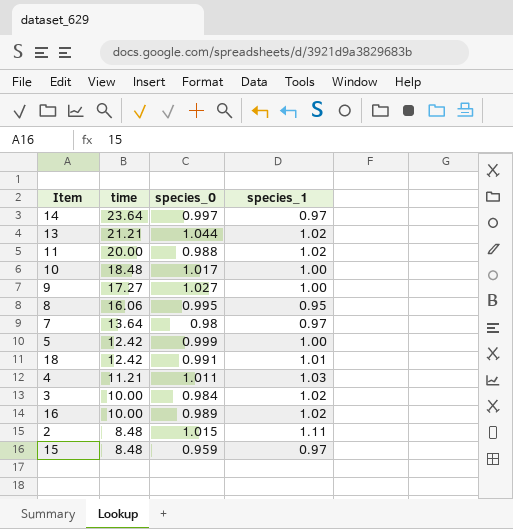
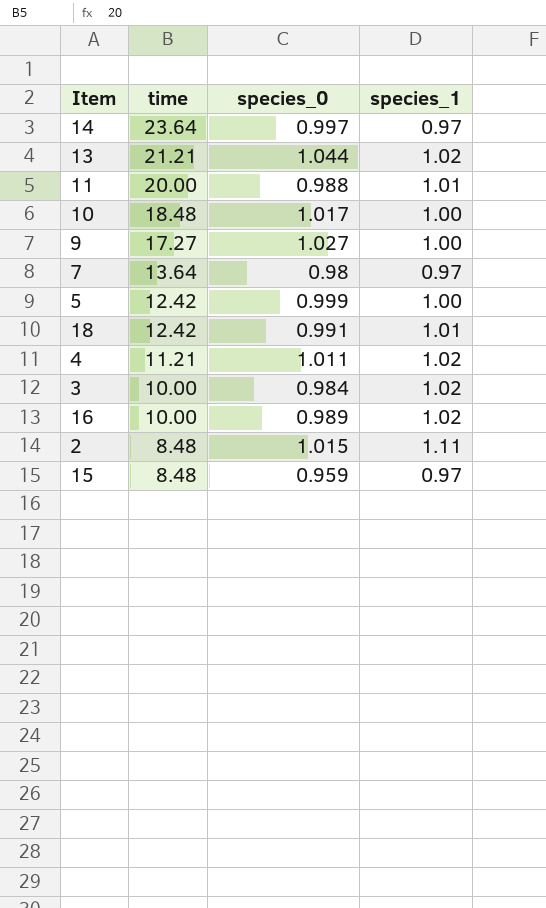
row 8: 16.06 | 0.995 | 0.95 -> none
11 | species_1: 1.02 -> 1.01
4 | species_1: 1.03 -> 1.02

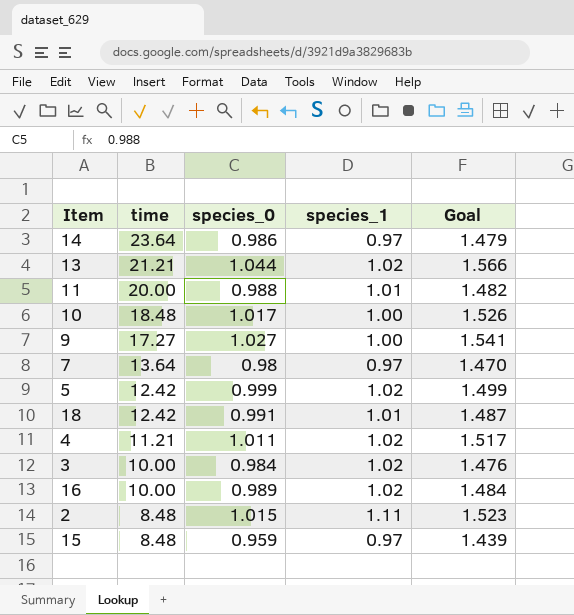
column Goal | formula: none -> [species_0] * 1.5
14 | species_0: 0.997 -> 0.986
5 | species_1: 1.00 -> 1.02

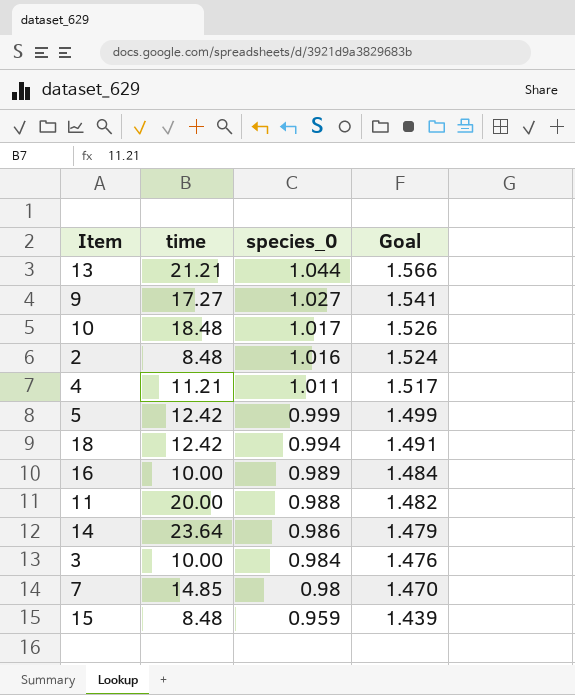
row order: time descending -> species_0 descending
column species_1 | position: 4 -> none
2 | species_0: 1.015 -> 1.016
2 | Goal: 1.523 -> 1.524
18 | species_0: 0.991 -> 0.994
18 | Goal: 1.487 -> 1.491
7 | time: 13.64 -> 14.85

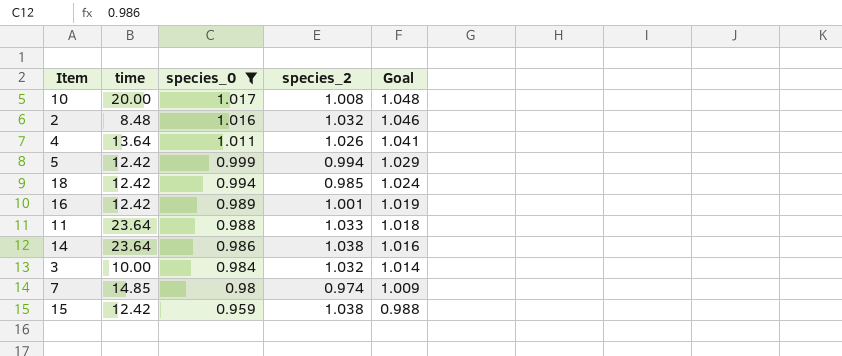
filter: none -> species_0 <= 1.017
column species_2 | position: none -> 4
column Goal | formula: [species_0] * 1.5 -> [species_0] * 1.03
10 | time: 18.48 -> 20.00
4 | time: 11.21 -> 13.64
16 | time: 10.00 -> 12.42
11 | time: 20.00 -> 23.64
15 | time: 8.48 -> 12.42

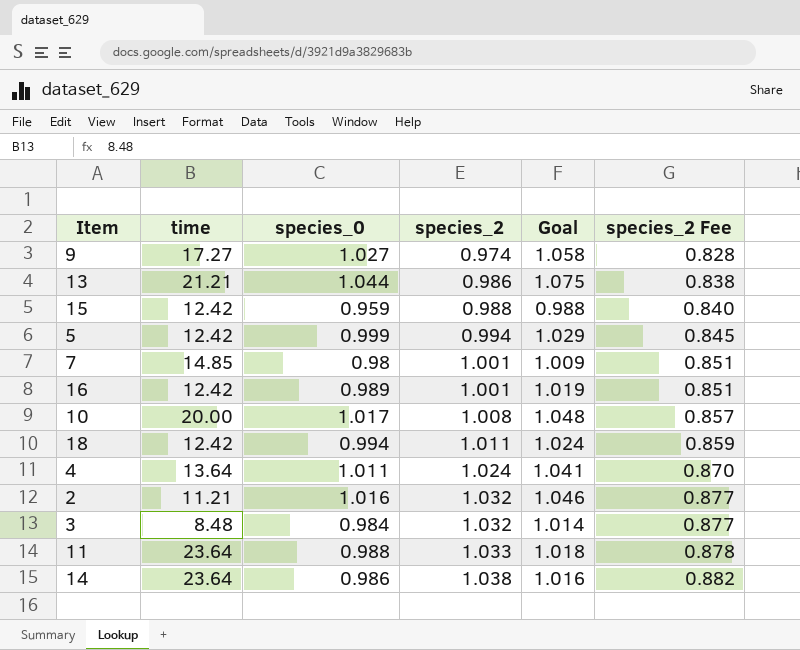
filter: species_0 <= 1.017 -> none
row order: species_0 descending -> species_2 ascending
column species_2 Fee | formula: none -> [species_2] * 0.85
15 | species_2: 1.038 -> 0.988
7 | species_2: 0.974 -> 1.001
18 | species_2: 0.985 -> 1.011
4 | species_2: 1.026 -> 1.024
2 | time: 8.48 -> 11.21
3 | time: 10.00 -> 8.48

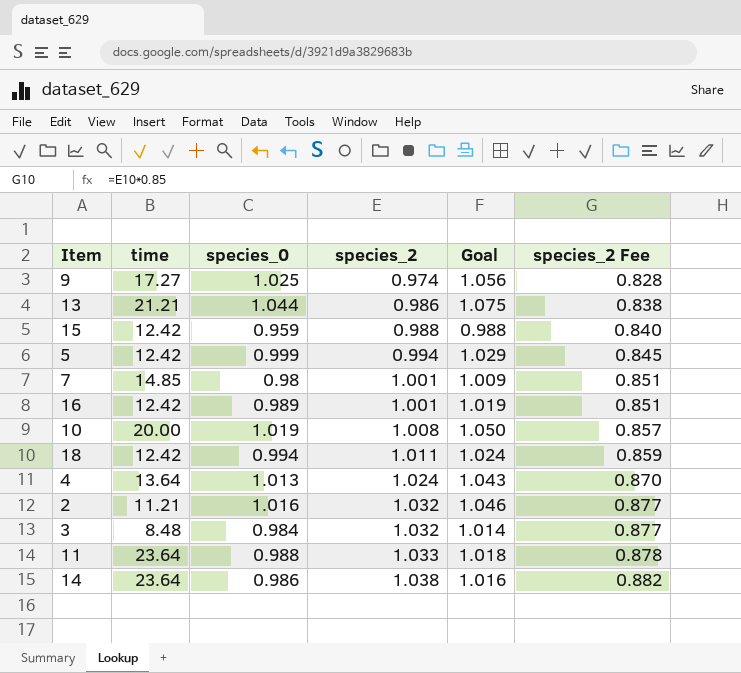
9 | species_0: 1.027 -> 1.025
9 | Goal: 1.058 -> 1.056
10 | species_0: 1.017 -> 1.019
10 | Goal: 1.048 -> 1.050
4 | species_0: 1.011 -> 1.013
4 | Goal: 1.041 -> 1.043

